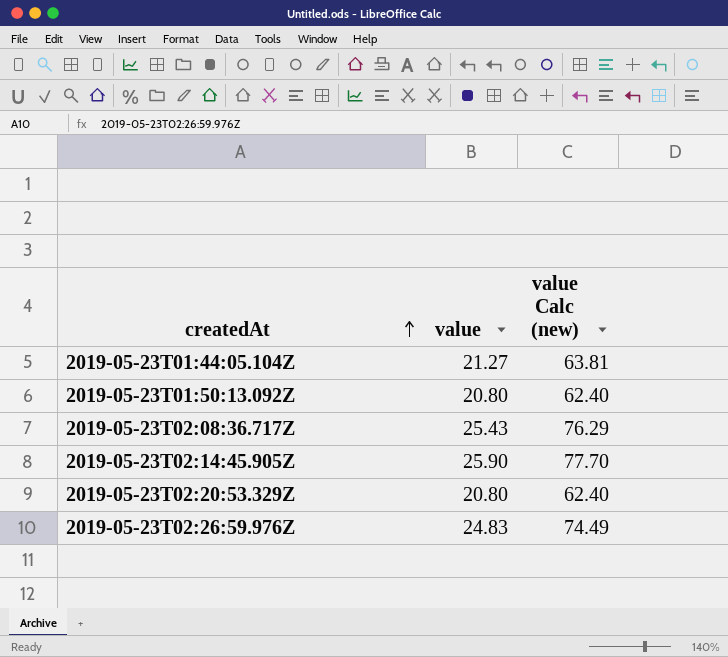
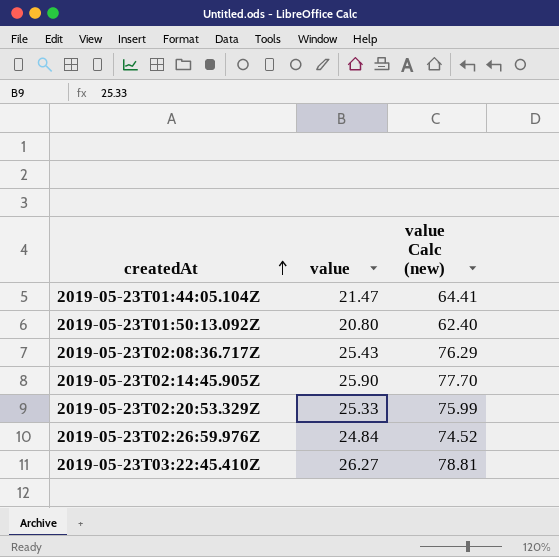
2019-05-23T01:44:05.104Z | value: 21.27 -> 21.47
2019-05-23T01:44:05.104Z | value Calc (new): 63.81 -> 64.41
2019-05-23T02:20:53.329Z | value: 20.80 -> 25.33
2019-05-23T02:20:53.329Z | value Calc (new): 62.40 -> 75.99
2019-05-23T02:26:59.976Z | value: 24.83 -> 24.84
2019-05-23T02:26:59.976Z | value Calc (new): 74.49 -> 74.52
row 2019-05-23T03:22:45.410Z: none -> 26.27 | 78.81

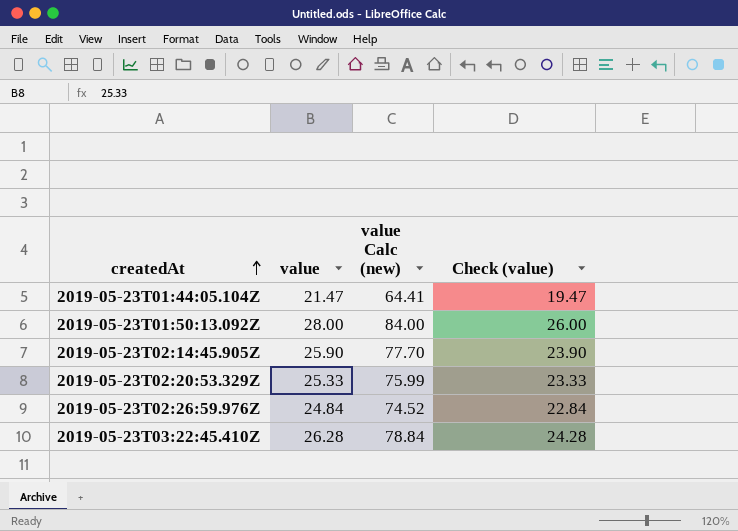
column Check (value) | formula: none -> [value] - 2
row 2019-05-23T02:08:36.717Z: 25.43 | 76.29 -> none
2019-05-23T01:50:13.092Z | value: 20.80 -> 28.00
2019-05-23T01:50:13.092Z | value Calc (new): 62.40 -> 84.00
2019-05-23T03:22:45.410Z | value: 26.27 -> 26.28
2019-05-23T03:22:45.410Z | value Calc (new): 78.81 -> 78.84

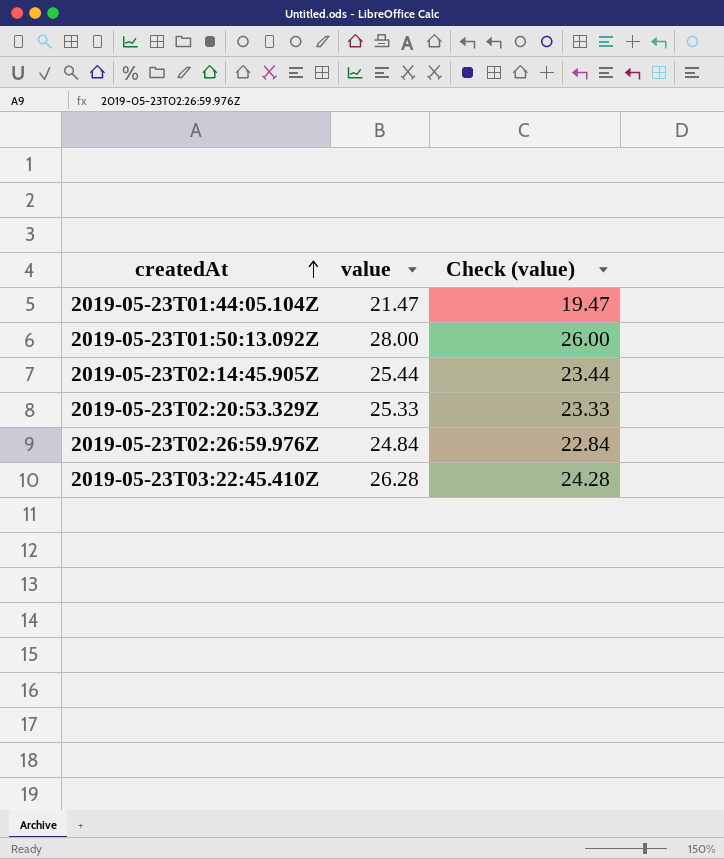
column value Calc (new) | formula: [value] * 3 -> none
2019-05-23T02:14:45.905Z | value: 25.90 -> 25.44
2019-05-23T02:14:45.905Z | Check (value): 23.90 -> 23.44

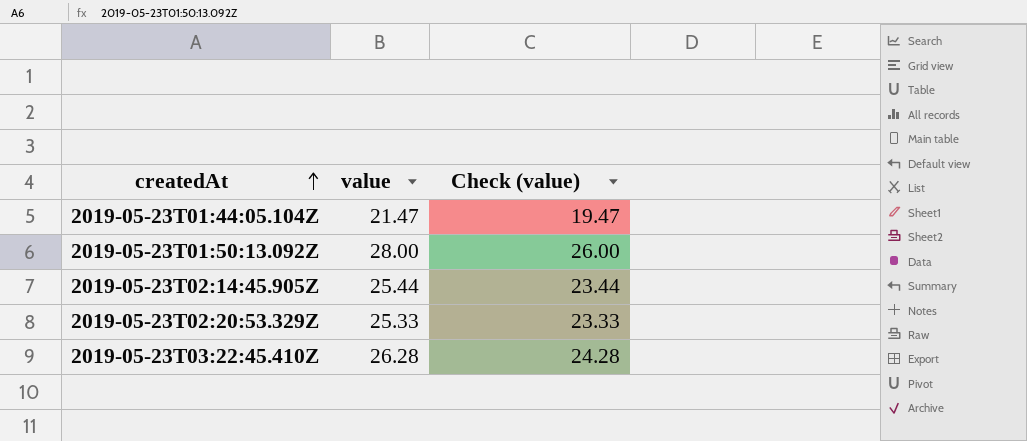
row 2019-05-23T02:26:59.976Z: 24.84 | 22.84 -> none

